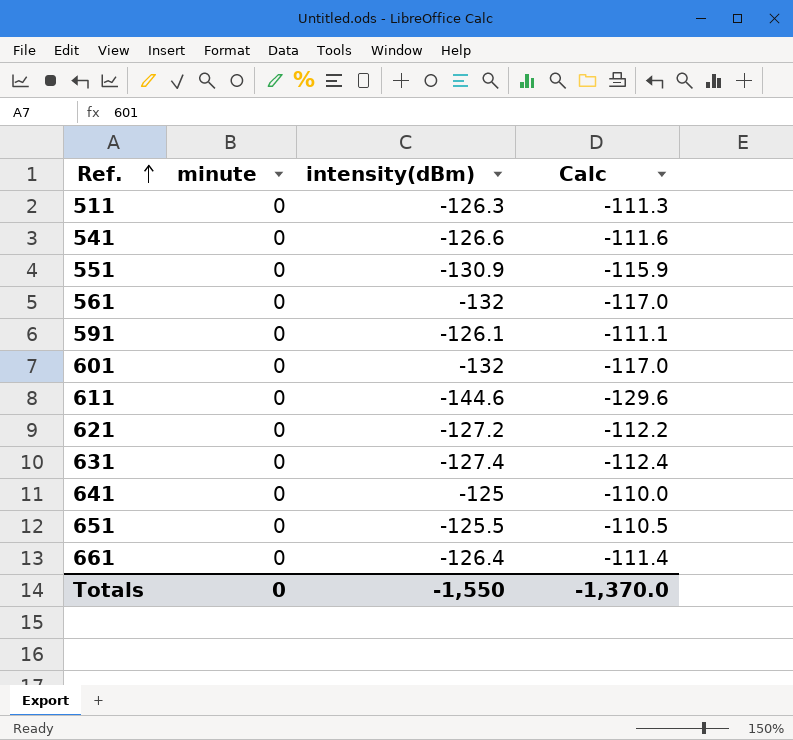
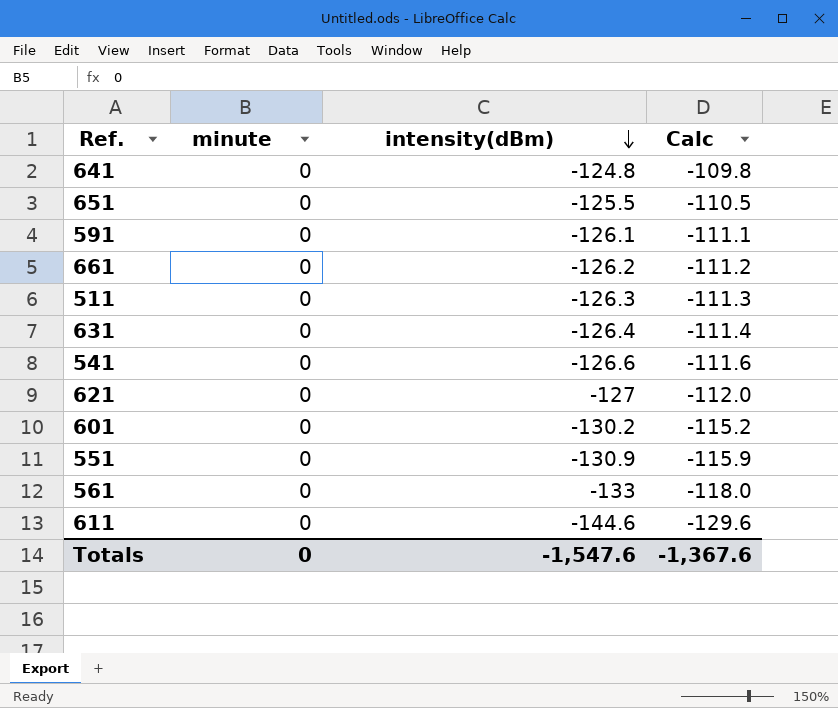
row order: Ref. ascending -> intensity(dBm) descending
641 | intensity(dBm): -125 -> -124.8
641 | Calc: -110.0 -> -109.8
661 | intensity(dBm): -126.4 -> -126.2
661 | Calc: -111.4 -> -111.2
631 | intensity(dBm): -127.4 -> -126.4
631 | Calc: -112.4 -> -111.4
621 | intensity(dBm): -127.2 -> -127
621 | Calc: -112.2 -> -112.0
601 | intensity(dBm): -132 -> -130.2
601 | Calc: -117.0 -> -115.2
561 | intensity(dBm): -132 -> -133
561 | Calc: -117.0 -> -118.0
Totals | intensity(dBm): -1,550 -> -1,547.6
Totals | Calc: -1,370.0 -> -1,367.6

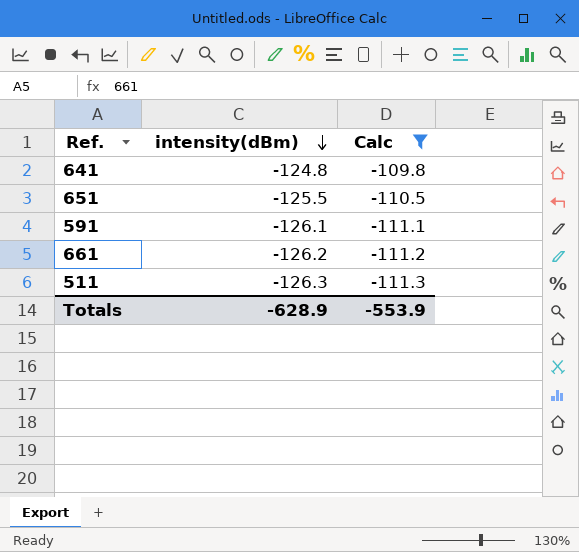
filter: none -> Calc >= -111.3
column minute | position: 2 -> none
Totals | intensity(dBm): -1,547.6 -> -628.9
Totals | Calc: -1,367.6 -> -553.9

